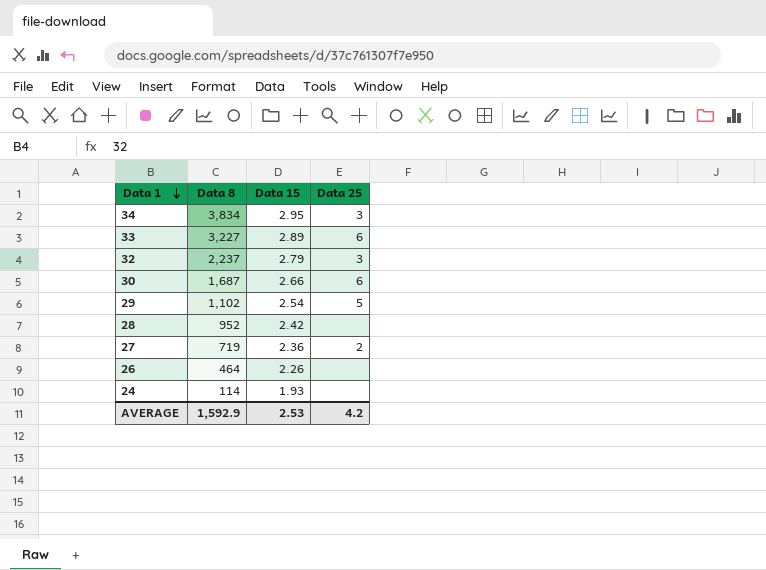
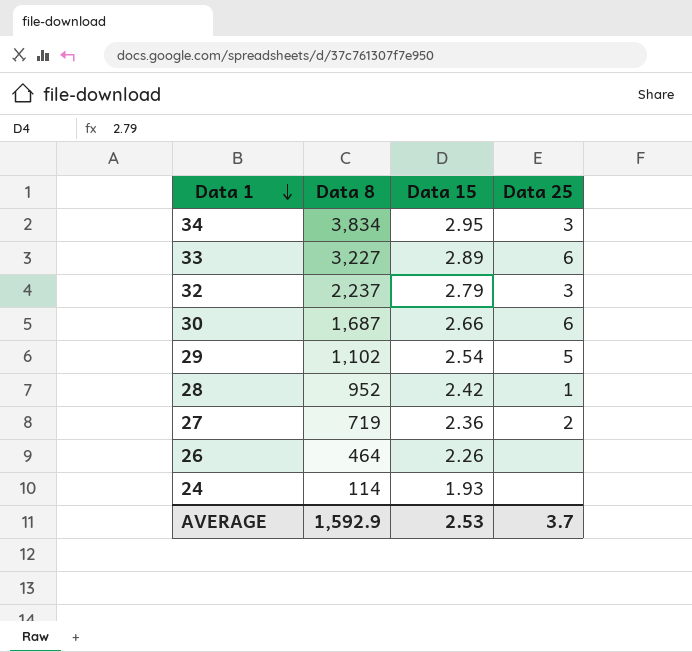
28 | Data 25: none -> 1
AVERAGE | Data 25: 4.2 -> 3.7

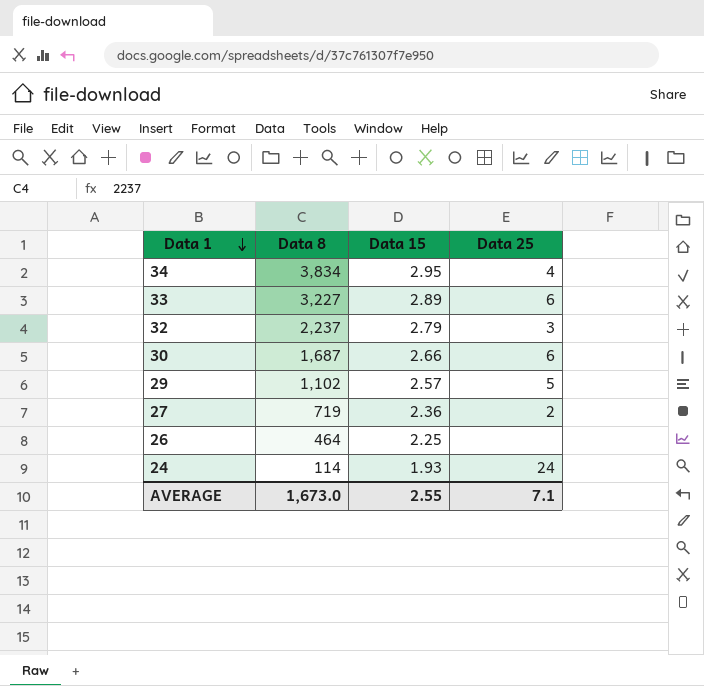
row 28: 952 | 2.42 | 1 -> none
34 | Data 25: 3 -> 4
29 | Data 15: 2.54 -> 2.57
26 | Data 15: 2.26 -> 2.25
24 | Data 25: none -> 24
AVERAGE | Data 8: 1,592.9 -> 1,673.0
AVERAGE | Data 15: 2.53 -> 2.55
AVERAGE | Data 25: 3.7 -> 7.1

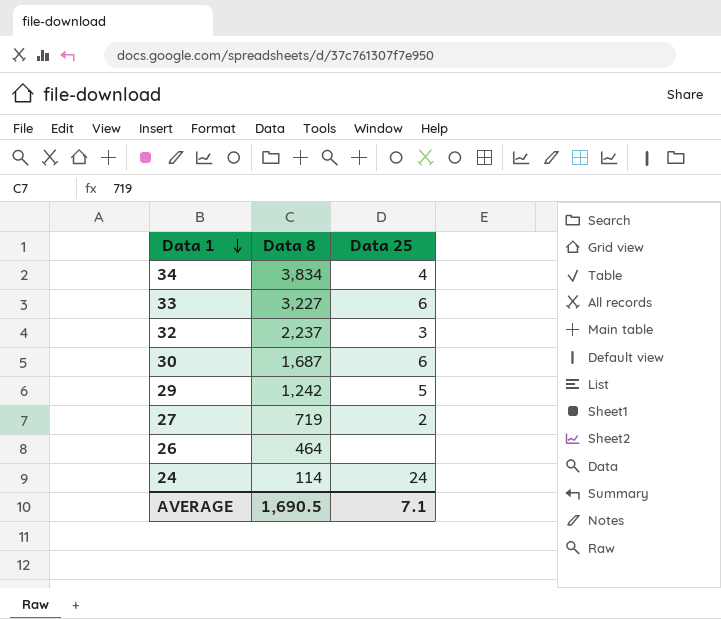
column Data 15 | position: 3 -> none
29 | Data 8: 1,102 -> 1,242
AVERAGE | Data 8: 1,673.0 -> 1,690.5

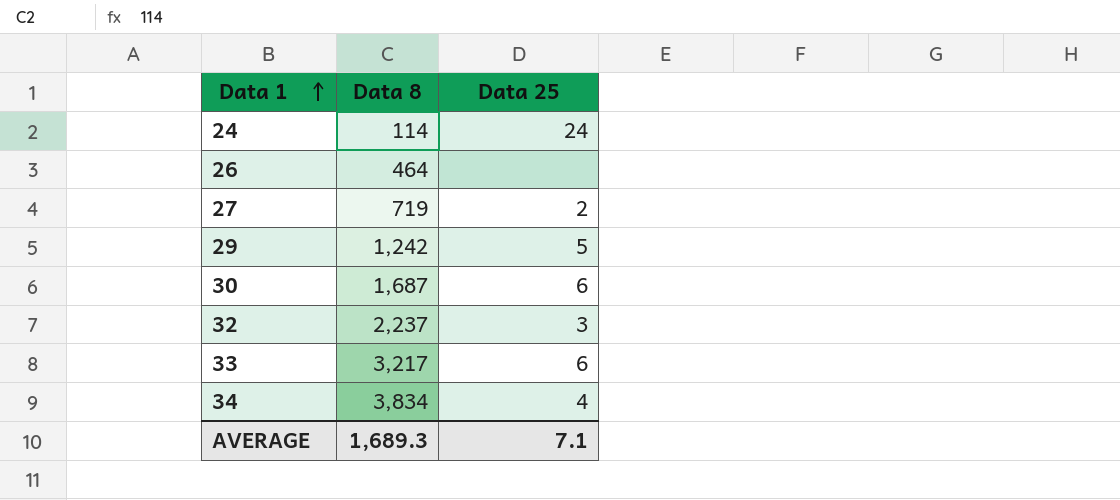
row order: Data 1 descending -> Data 1 ascending
33 | Data 8: 3,227 -> 3,217
AVERAGE | Data 8: 1,690.5 -> 1,689.3

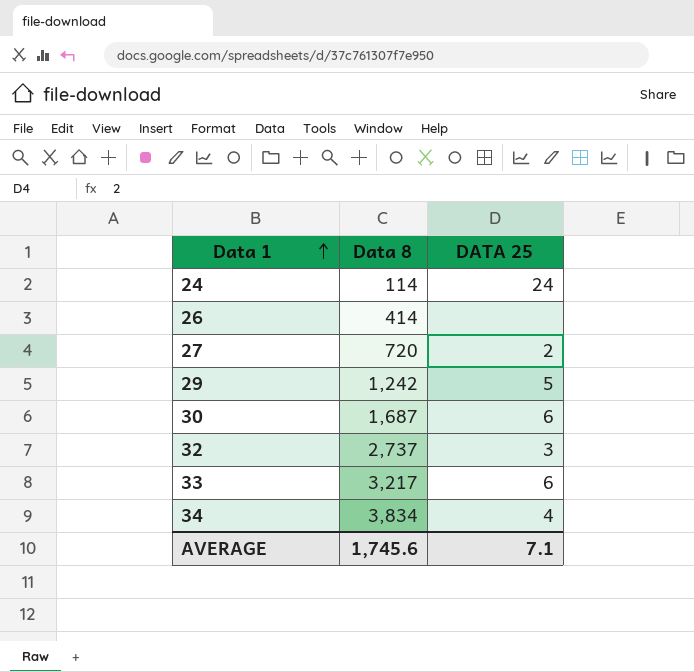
column name: Data 25 -> DATA 25
26 | Data 8: 464 -> 414
27 | Data 8: 719 -> 720
32 | Data 8: 2,237 -> 2,737
AVERAGE | Data 8: 1,689.3 -> 1,745.6

